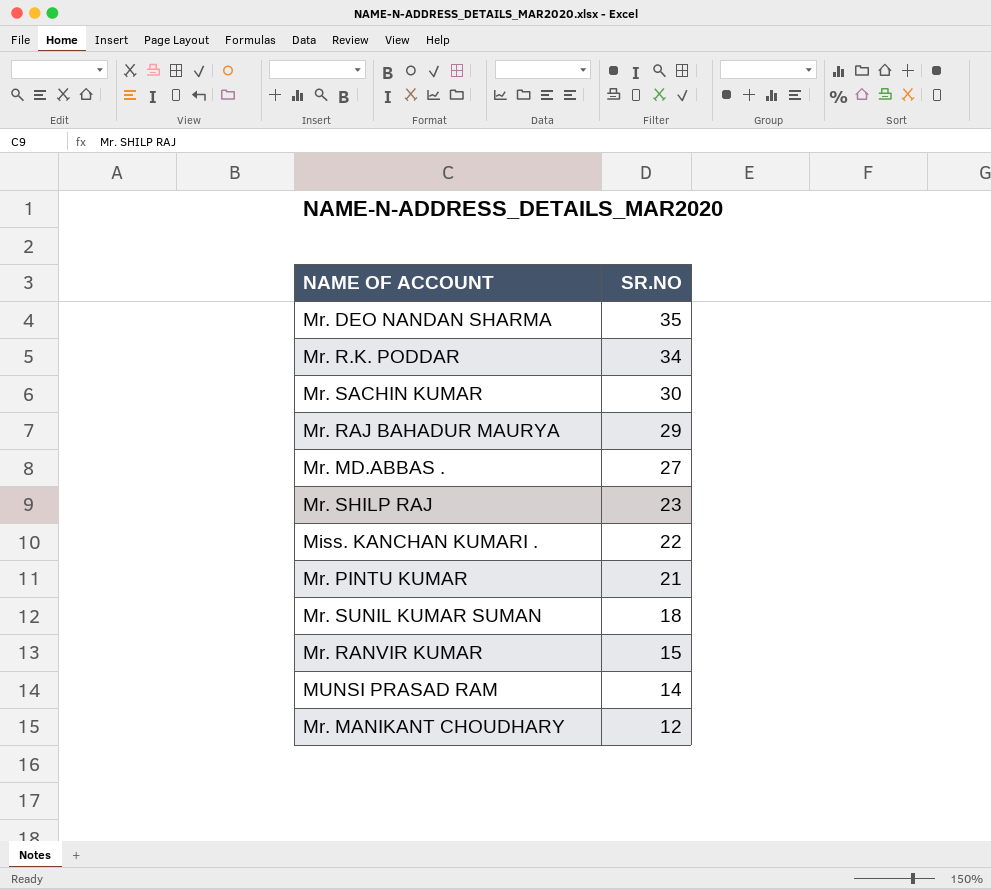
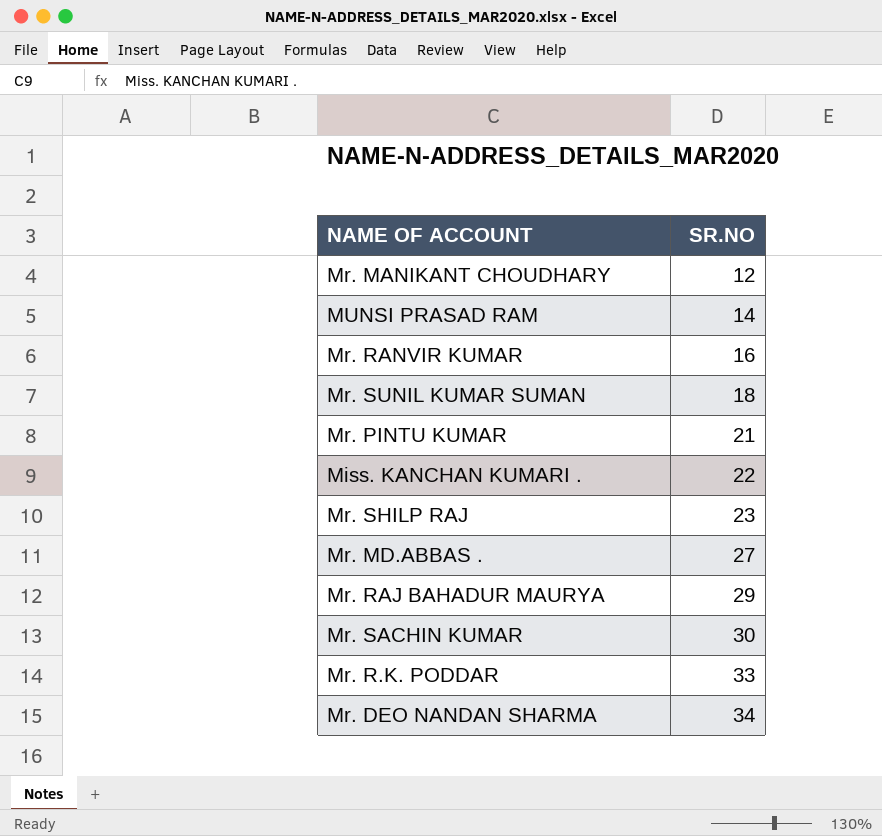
row order: SR.NO descending -> SR.NO ascending
Mr. RANVIR KUMAR | SR.NO: 15 -> 16
Mr. R.K. PODDAR | SR.NO: 34 -> 33
Mr. DEO NANDAN SHARMA | SR.NO: 35 -> 34

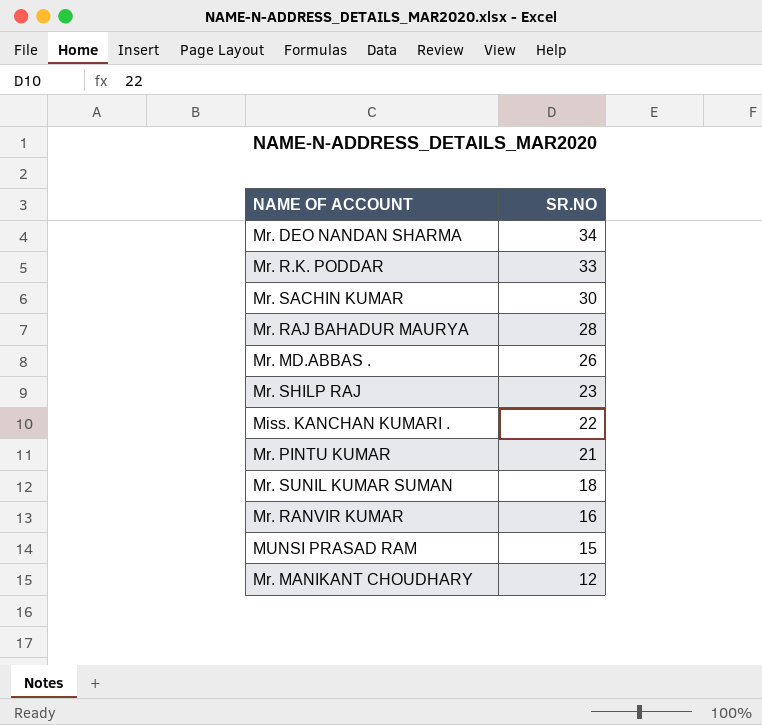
row order: SR.NO ascending -> SR.NO descending
Mr. RAJ BAHADUR MAURYA | SR.NO: 29 -> 28
Mr. MD.ABBAS . | SR.NO: 27 -> 26
MUNSI PRASAD RAM | SR.NO: 14 -> 15

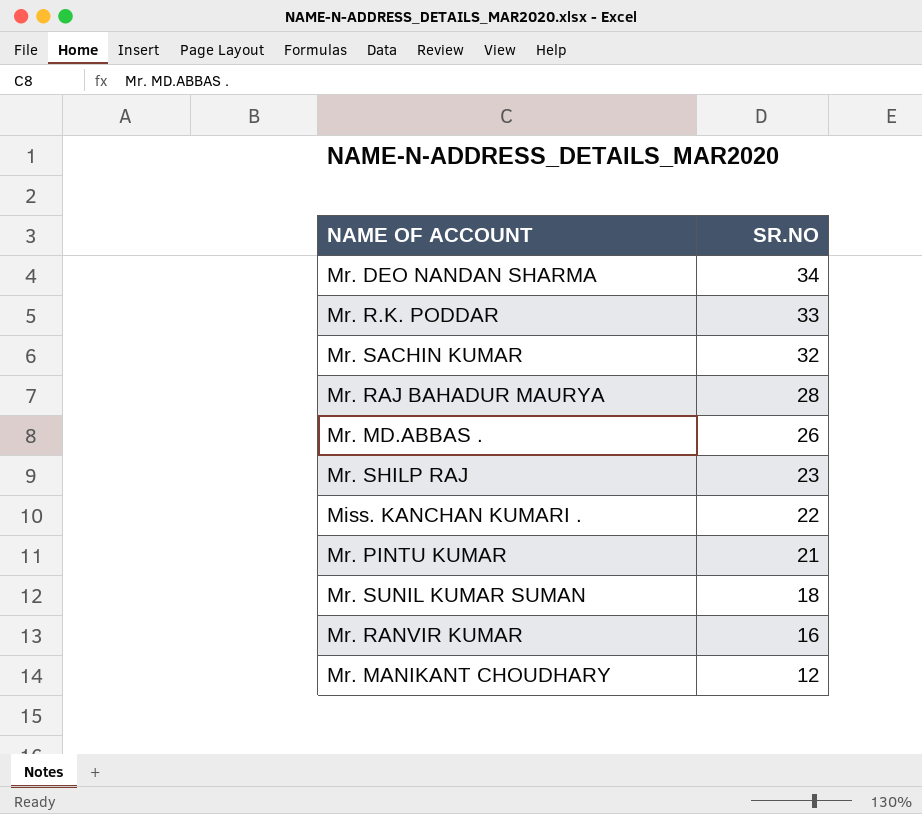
row MUNSI PRASAD RAM: 15 -> none
Mr. SACHIN KUMAR | SR.NO: 30 -> 32

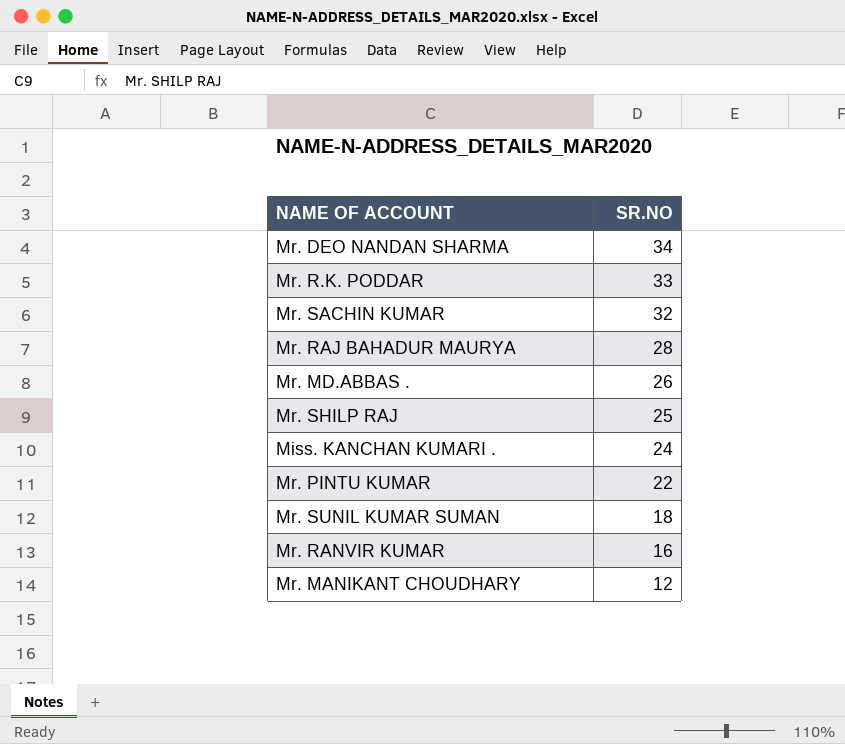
Mr. SHILP RAJ | SR.NO: 23 -> 25
Miss. KANCHAN KUMARI . | SR.NO: 22 -> 24
Mr. PINTU KUMAR | SR.NO: 21 -> 22

